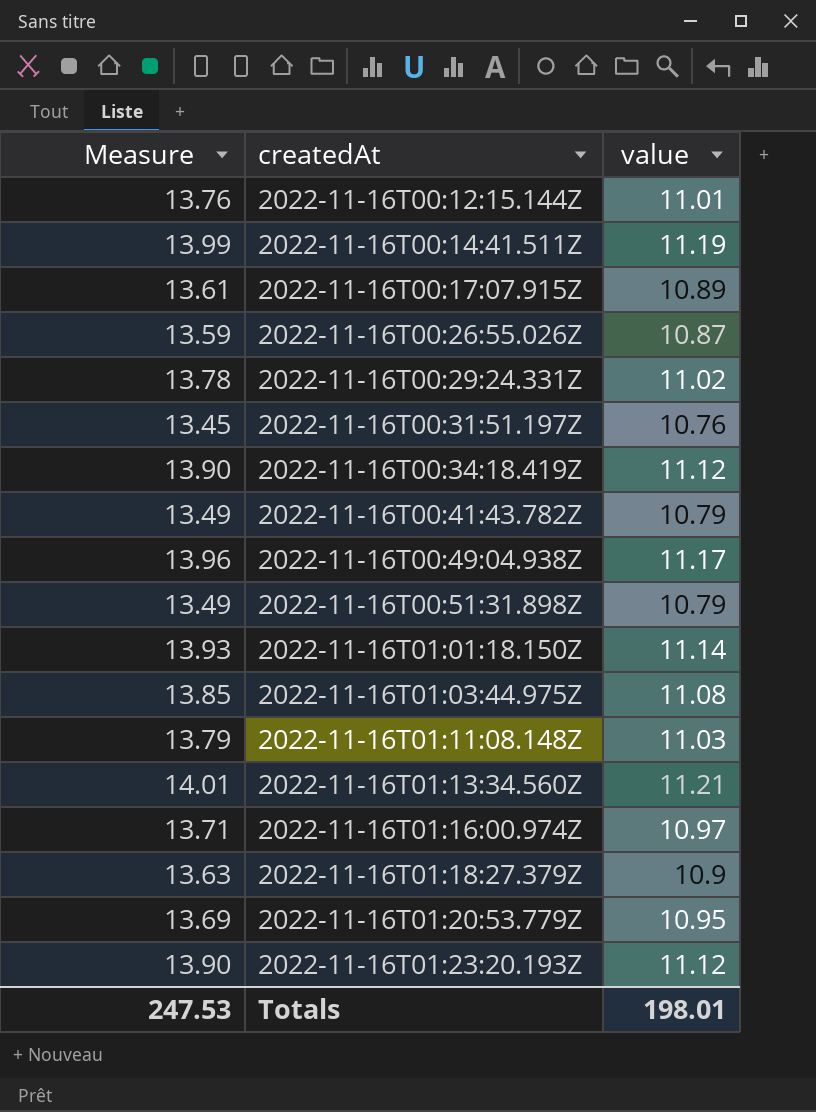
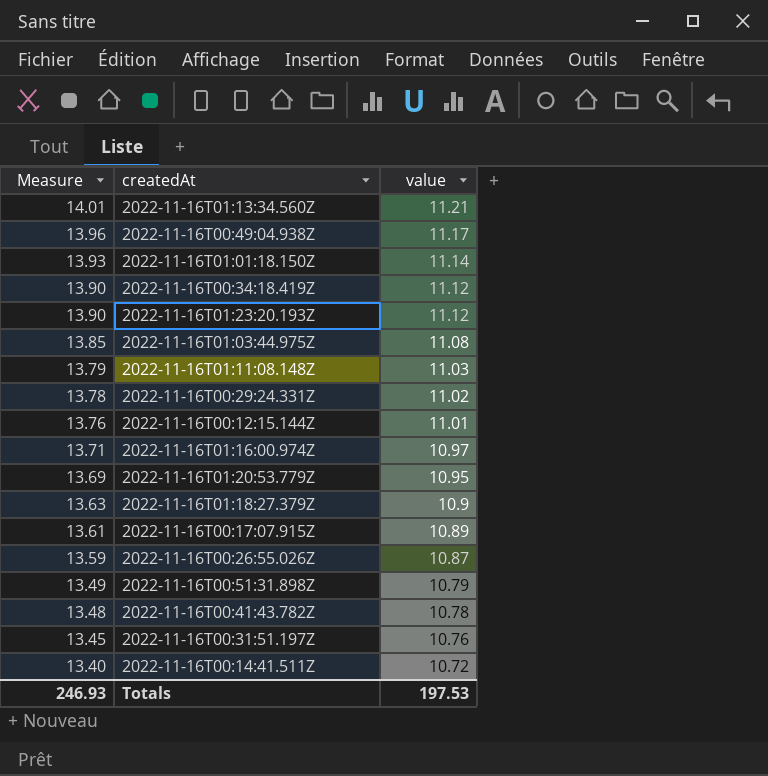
row order: createdAt ascending -> Measure descending
2022-11-16T00:41:43.782Z | Measure: 13.49 -> 13.48
2022-11-16T00:41:43.782Z | value: 10.79 -> 10.78
2022-11-16T00:14:41.511Z | Measure: 13.99 -> 13.40
2022-11-16T00:14:41.511Z | value: 11.19 -> 10.72
Totals | Measure: 247.53 -> 246.93
Totals | value: 198.01 -> 197.53

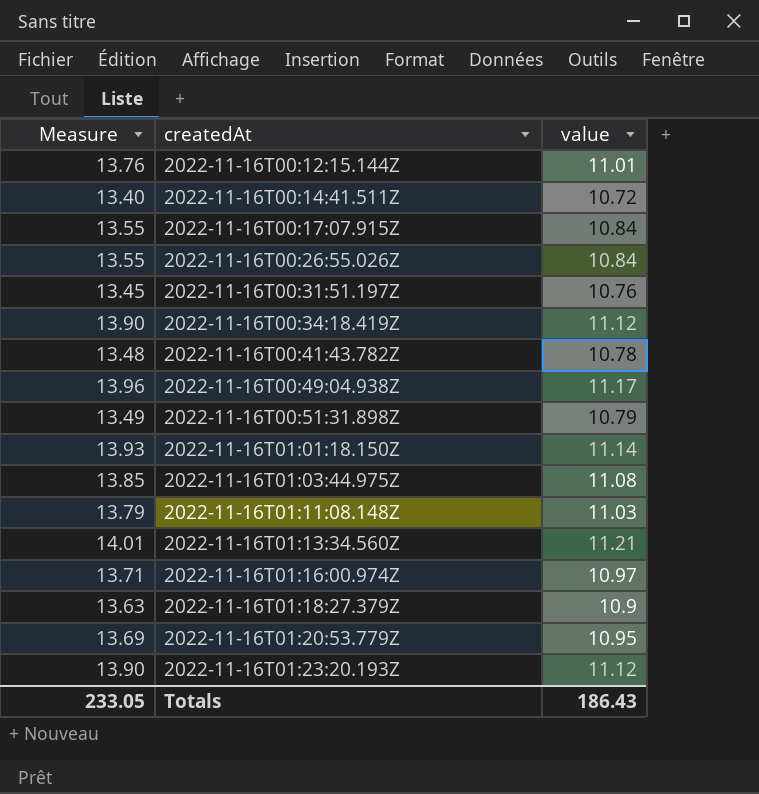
row order: Measure descending -> createdAt ascending
row 2022-11-16T00:29:24.331Z: 13.78 | 11.02 -> none
2022-11-16T00:17:07.915Z | Measure: 13.61 -> 13.55
2022-11-16T00:17:07.915Z | value: 10.89 -> 10.84
2022-11-16T00:26:55.026Z | Measure: 13.59 -> 13.55
2022-11-16T00:26:55.026Z | value: 10.87 -> 10.84
Totals | Measure: 246.93 -> 233.05
Totals | value: 197.53 -> 186.43

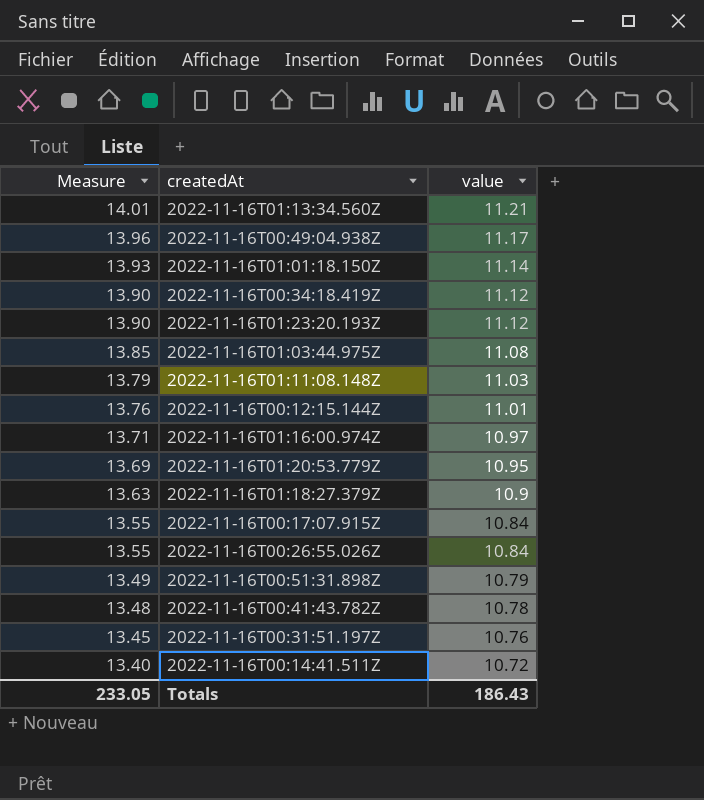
row order: createdAt ascending -> Measure descending

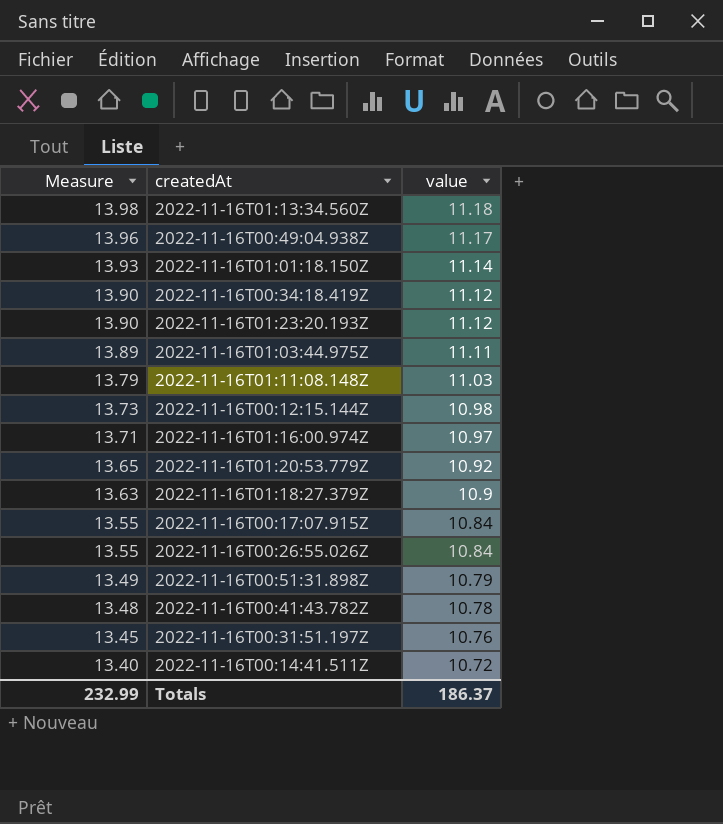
2022-11-16T01:13:34.560Z | Measure: 14.01 -> 13.98
2022-11-16T01:13:34.560Z | value: 11.21 -> 11.18
2022-11-16T01:03:44.975Z | Measure: 13.85 -> 13.89
2022-11-16T01:03:44.975Z | value: 11.08 -> 11.11
2022-11-16T00:12:15.144Z | Measure: 13.76 -> 13.73
2022-11-16T00:12:15.144Z | value: 11.01 -> 10.98
2022-11-16T01:20:53.779Z | Measure: 13.69 -> 13.65
2022-11-16T01:20:53.779Z | value: 10.95 -> 10.92
Totals | Measure: 233.05 -> 232.99
Totals | value: 186.43 -> 186.37

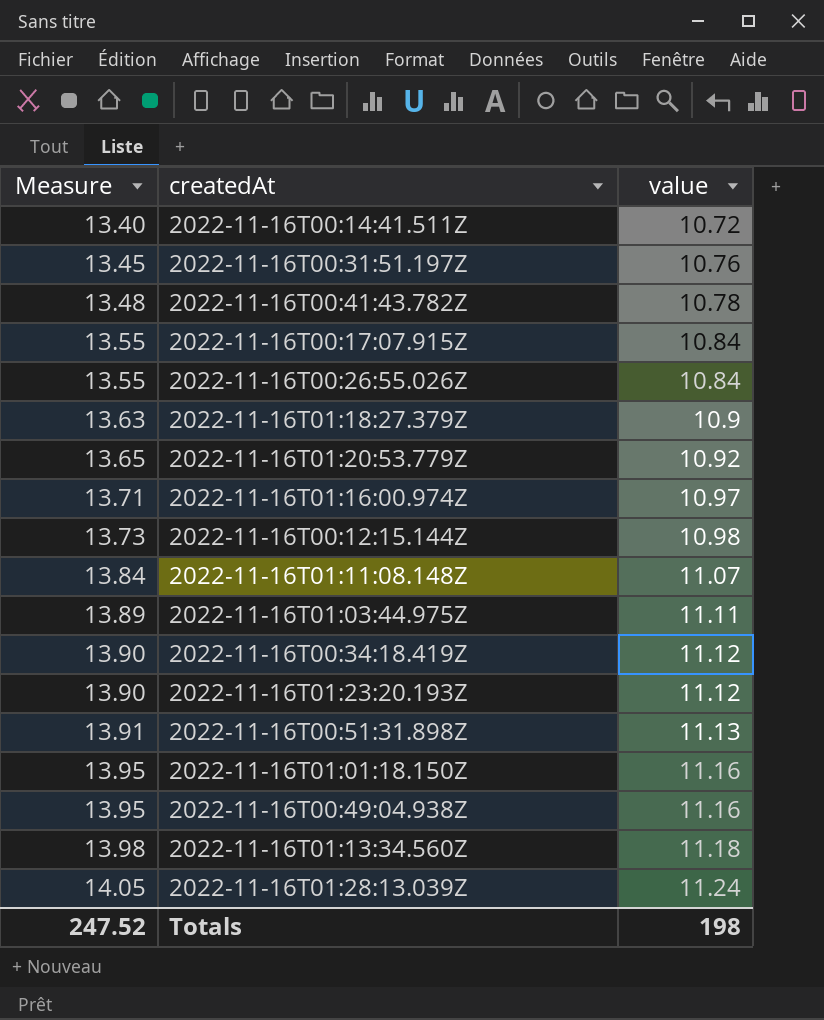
row order: Measure descending -> Measure ascending
2022-11-16T01:11:08.148Z | Measure: 13.79 -> 13.84
2022-11-16T01:11:08.148Z | value: 11.03 -> 11.07
2022-11-16T00:51:31.898Z | Measure: 13.49 -> 13.91
2022-11-16T00:51:31.898Z | value: 10.79 -> 11.13
2022-11-16T01:01:18.150Z | Measure: 13.93 -> 13.95
2022-11-16T01:01:18.150Z | value: 11.14 -> 11.16
2022-11-16T00:49:04.938Z | Measure: 13.96 -> 13.95
2022-11-16T00:49:04.938Z | value: 11.17 -> 11.16
row 2022-11-16T01:28:13.039Z: none -> 14.05 | 11.24
Totals | Measure: 232.99 -> 247.52
Totals | value: 186.37 -> 198

